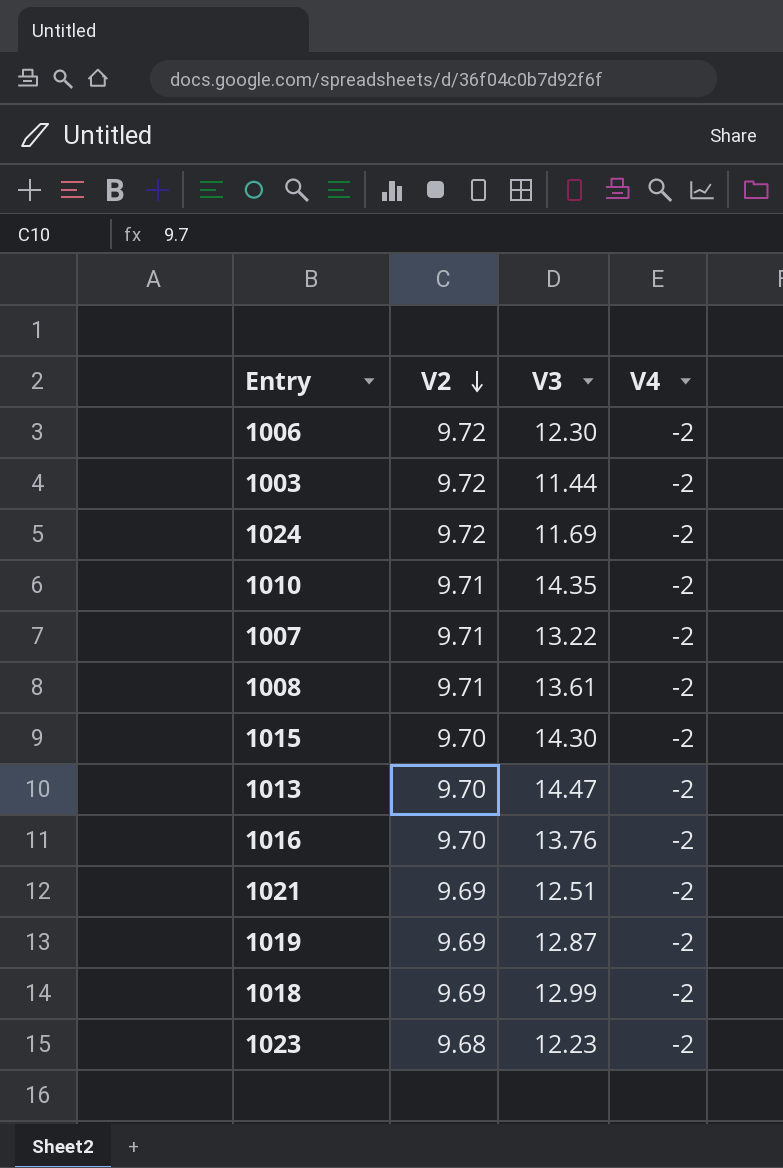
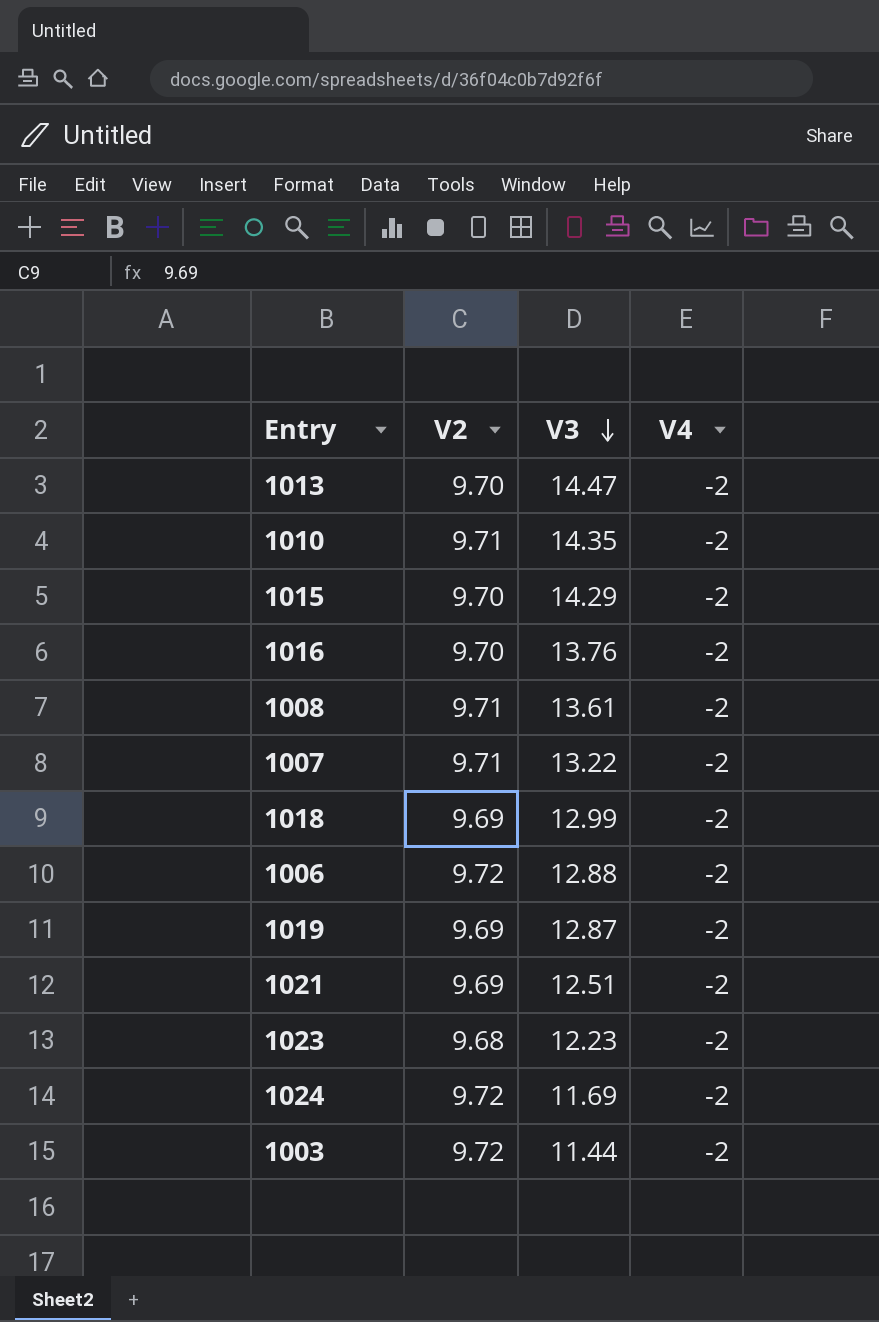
row order: V2 descending -> V3 descending
1015 | V3: 14.30 -> 14.29
1006 | V3: 12.30 -> 12.88

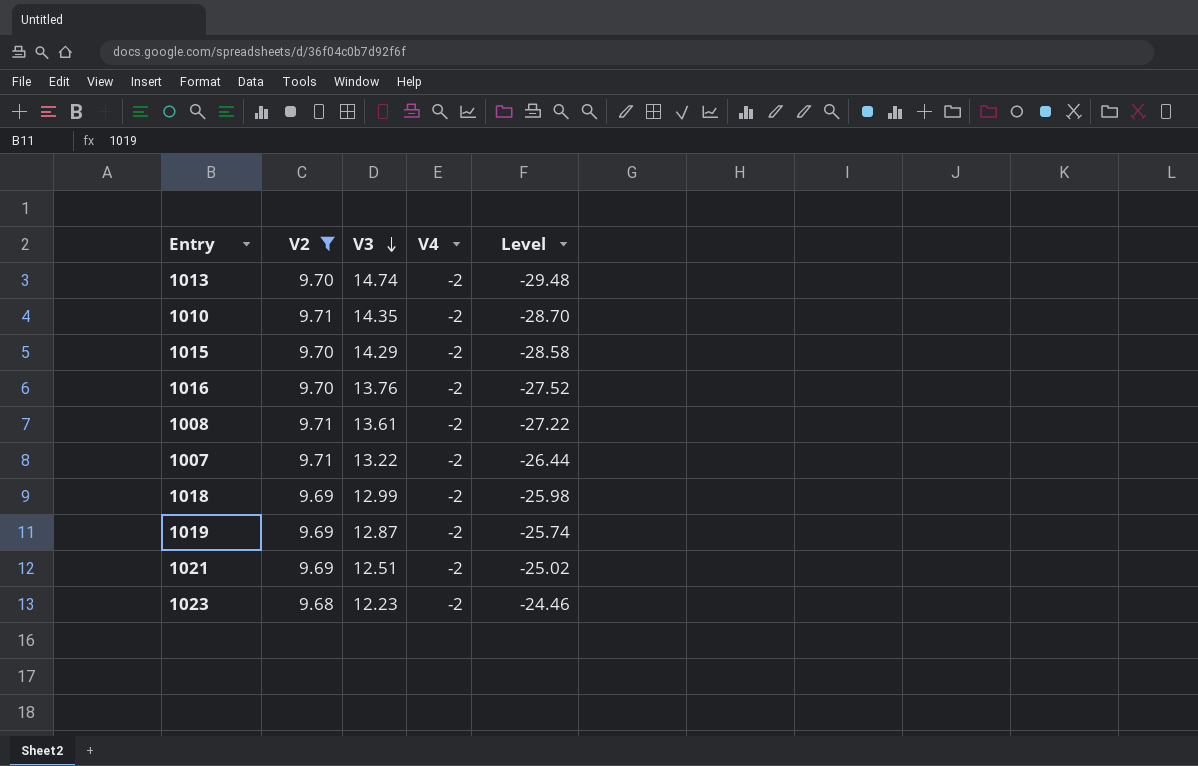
filter: none -> V2 != 9.72
column Level | formula: none -> [V3] * [V4]
1013 | V3: 14.47 -> 14.74

